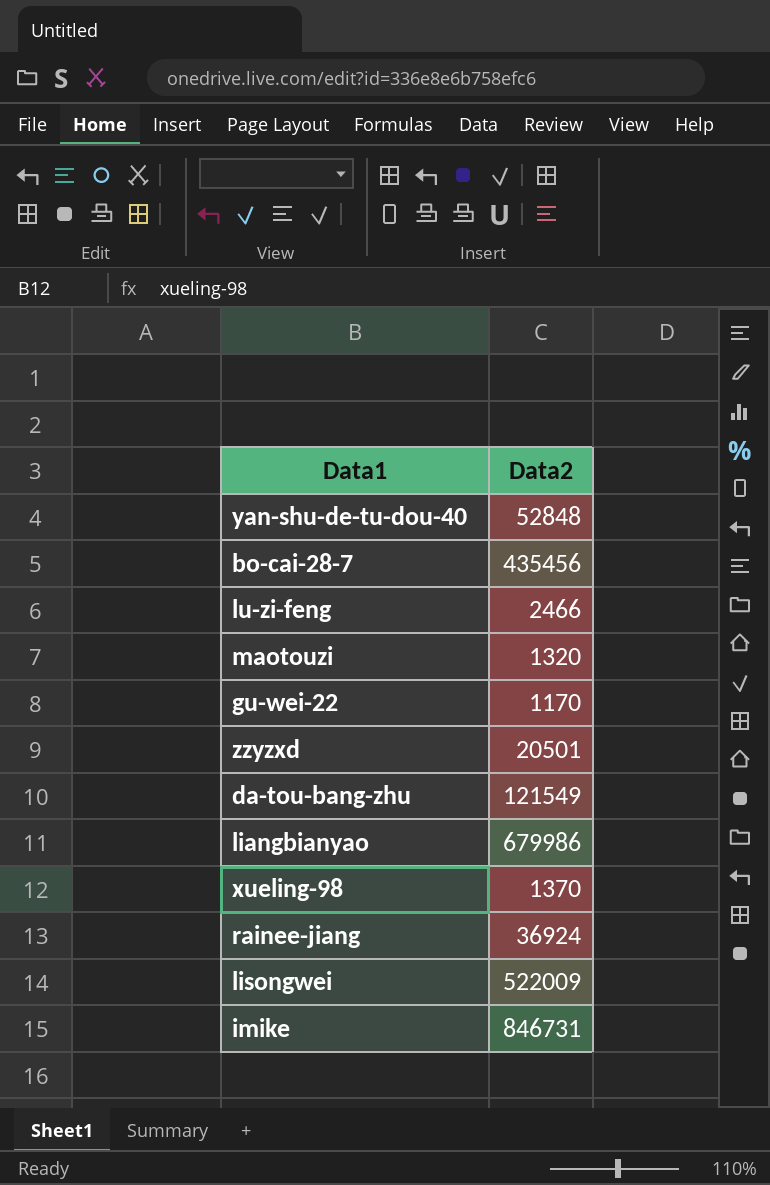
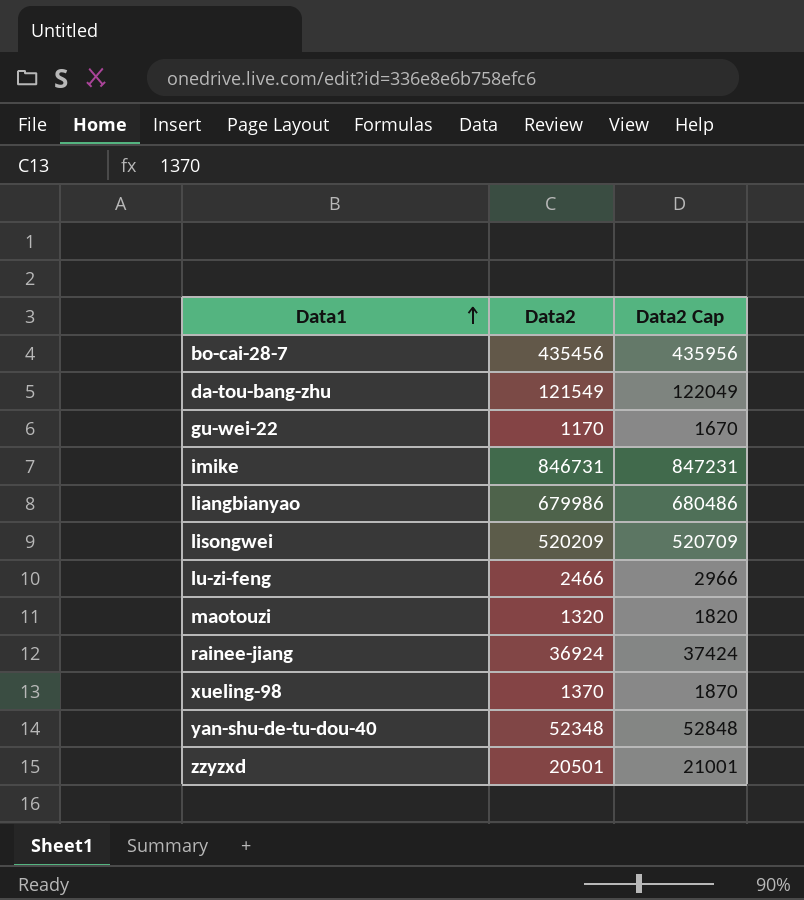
row order: none -> Data1 ascending
column Data2 Cap | formula: none -> [Data2] + 500
lisongwei | Data2: 522009 -> 520209
yan-shu-de-tu-dou-40 | Data2: 52848 -> 52348

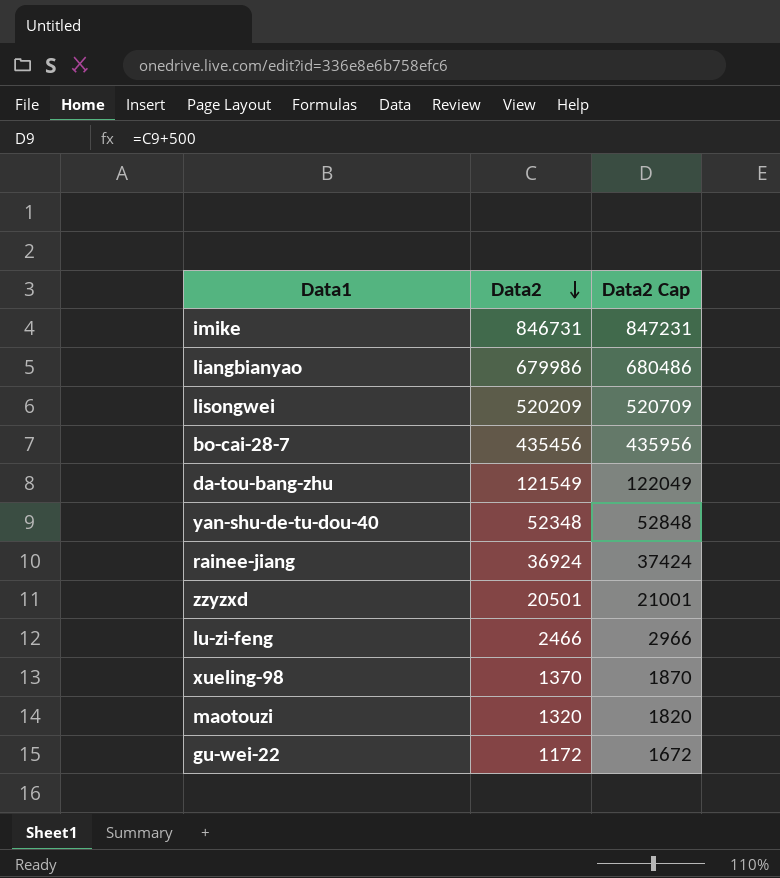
row order: Data1 ascending -> Data2 descending
gu-wei-22 | Data2: 1170 -> 1172
gu-wei-22 | Data2 Cap: 1670 -> 1672

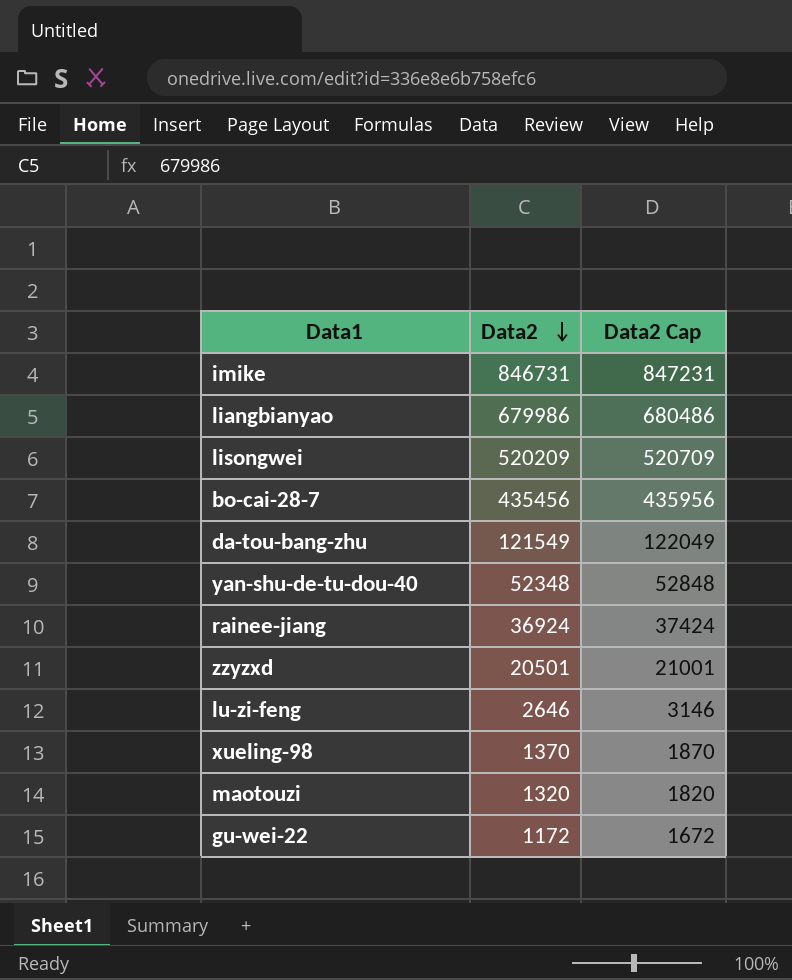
lu-zi-feng | Data2: 2466 -> 2646
lu-zi-feng | Data2 Cap: 2966 -> 3146

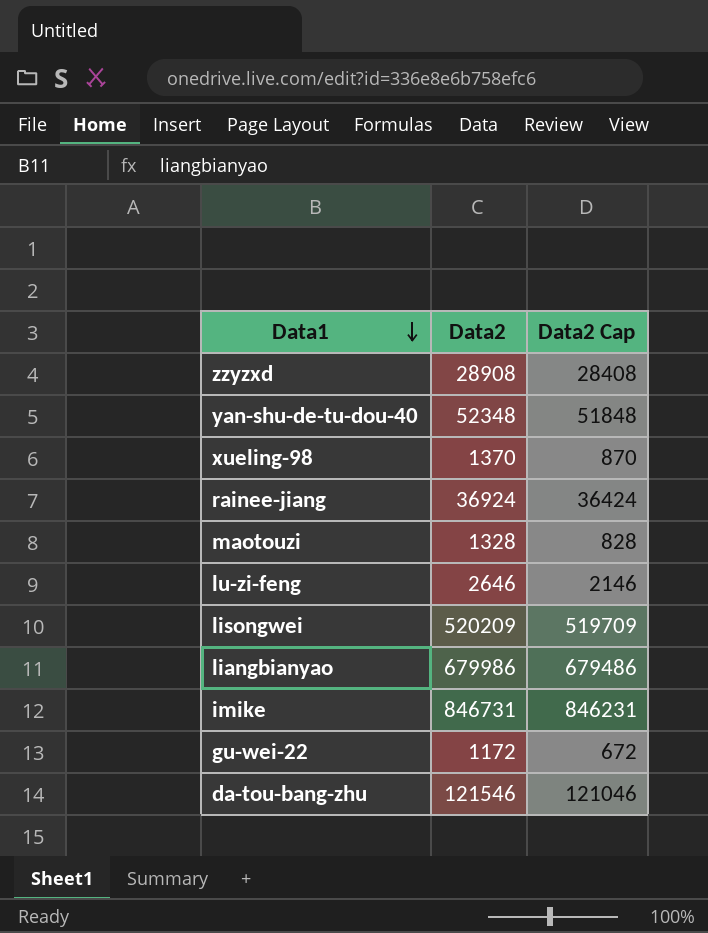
row order: Data2 descending -> Data1 descending
column Data2 Cap | formula: [Data2] + 500 -> [Data2] - 500
row bo-cai-28-7: 435456 | 435956 -> none
zzyzxd | Data2: 20501 -> 28908
maotouzi | Data2: 1320 -> 1328
da-tou-bang-zhu | Data2: 121549 -> 121546

